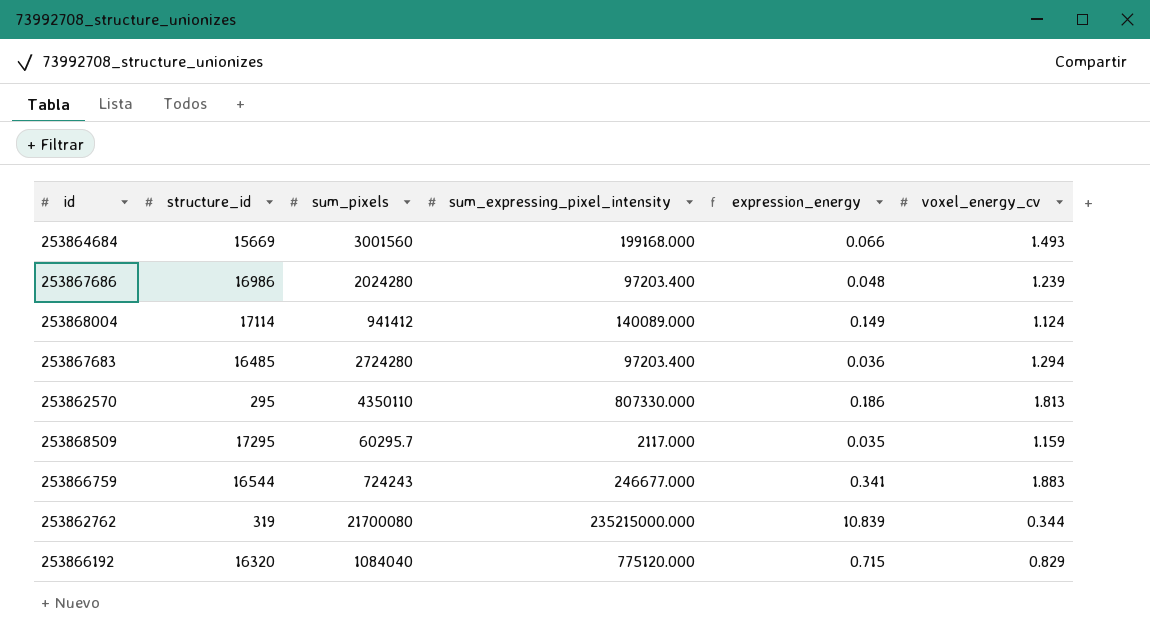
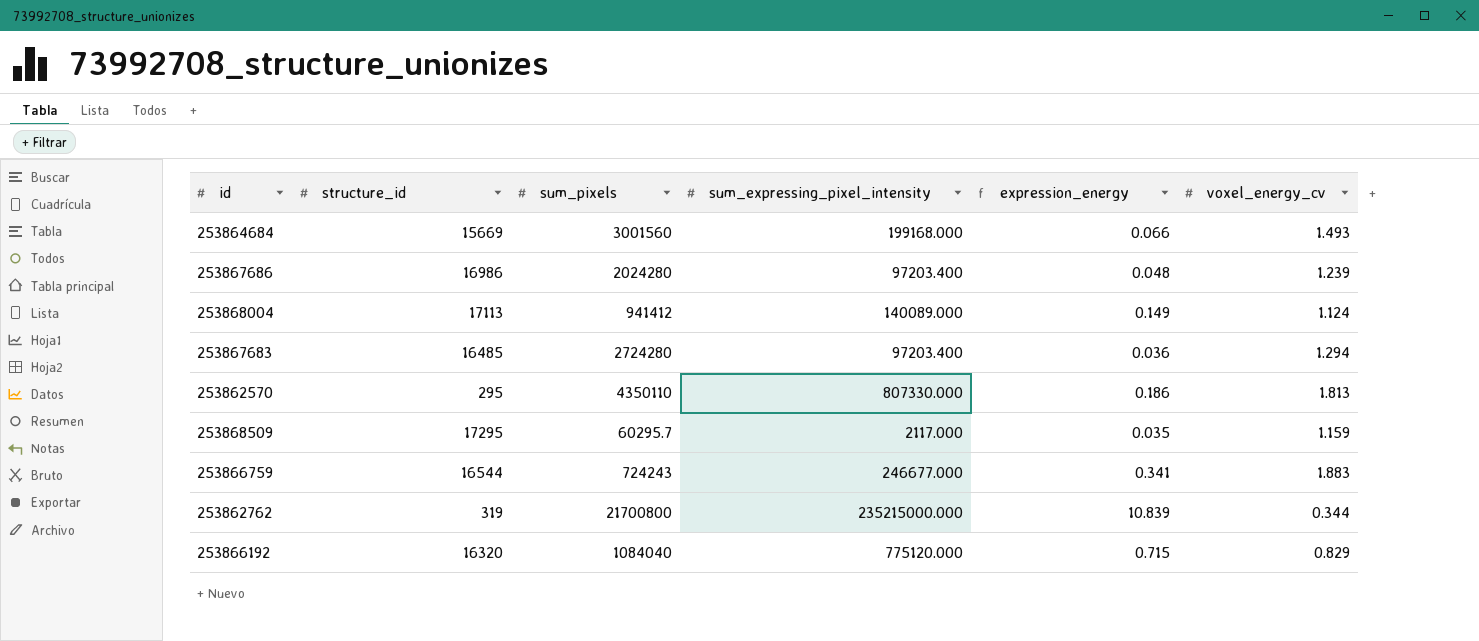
253868004 | structure_id: 17114 -> 17113
253862762 | sum_pixels: 21700080 -> 21700800

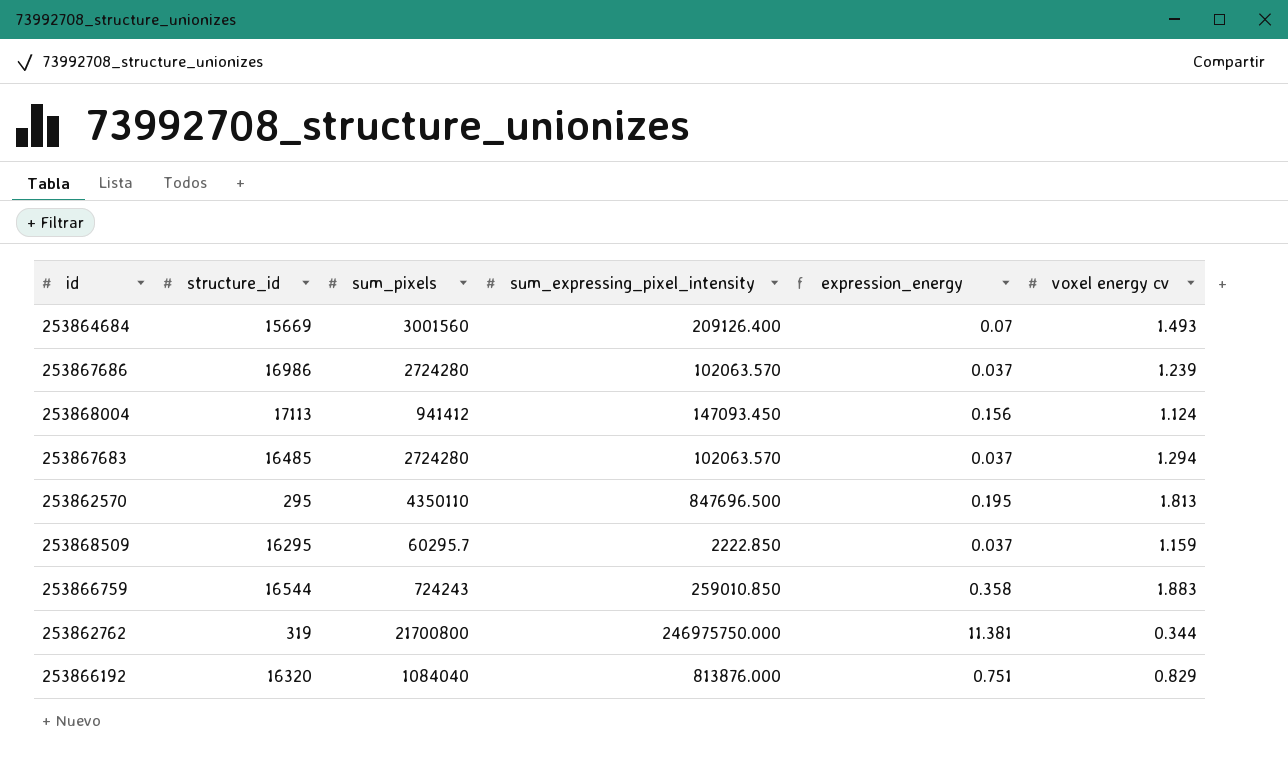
column name: voxel_energy_cv -> voxel energy cv
253864684 | sum_expressing_pixel_intensity: 199168.000 -> 209126.400
253864684 | expression_energy: 0.066 -> 0.07
253867686 | sum_pixels: 2024280 -> 2724280
253867686 | sum_expressing_pixel_intensity: 97203.400 -> 102063.570
253867686 | expression_energy: 0.048 -> 0.037
253868004 | sum_expressing_pixel_intensity: 140089.000 -> 147093.450
253868004 | expression_energy: 0.149 -> 0.156
253867683 | sum_expressing_pixel_intensity: 97203.400 -> 102063.570
253867683 | expression_energy: 0.036 -> 0.037
253862570 | sum_expressing_pixel_intensity: 807330.000 -> 847696.500
253862570 | expression_energy: 0.186 -> 0.195
253868509 | structure_id: 17295 -> 16295
253868509 | sum_expressing_pixel_intensity: 2117.000 -> 2222.850
253868509 | expression_energy: 0.035 -> 0.037
253866759 | sum_expressing_pixel_intensity: 246677.000 -> 259010.850
253866759 | expression_energy: 0.341 -> 0.358
253862762 | sum_expressing_pixel_intensity: 235215000.000 -> 246975750.000
253862762 | expression_energy: 10.839 -> 11.381
253866192 | sum_expressing_pixel_intensity: 775120.000 -> 813876.000
253866192 | expression_energy: 0.715 -> 0.751

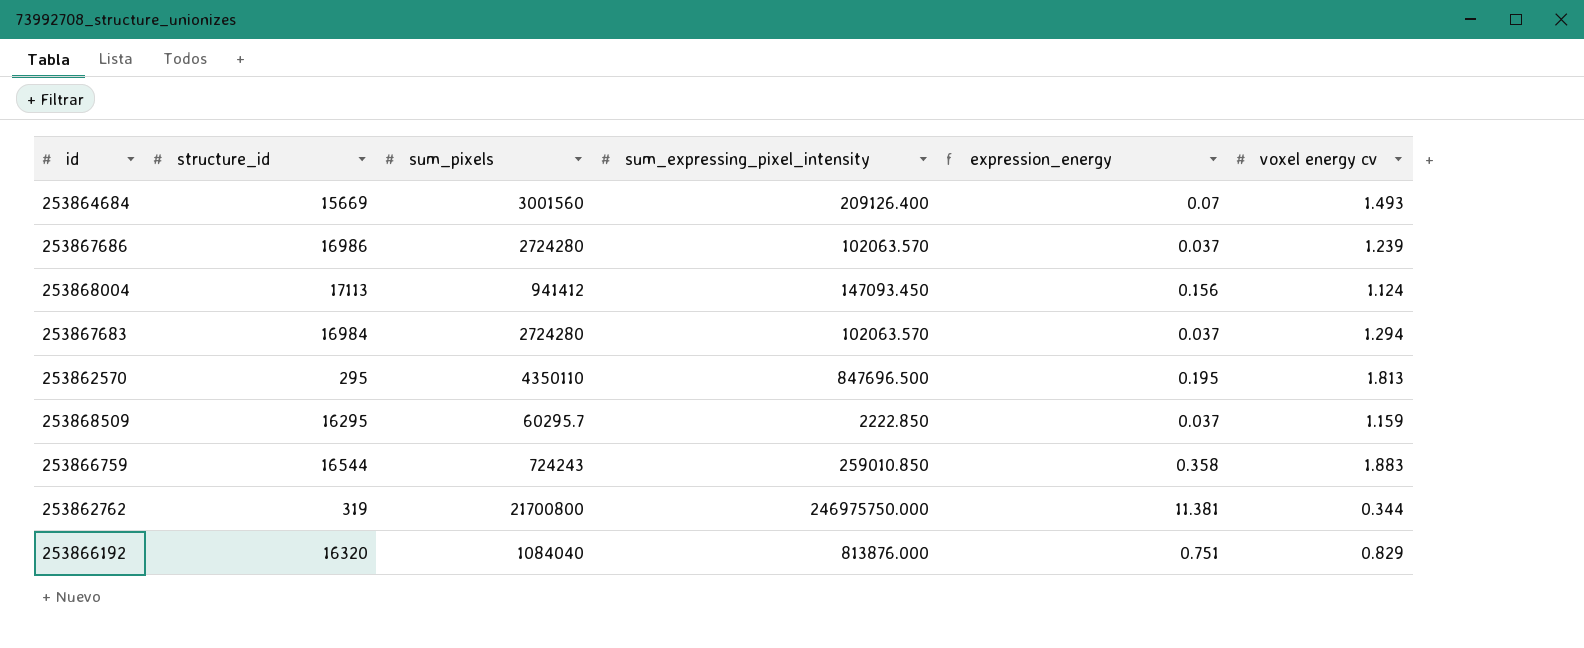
253867683 | structure_id: 16485 -> 16984

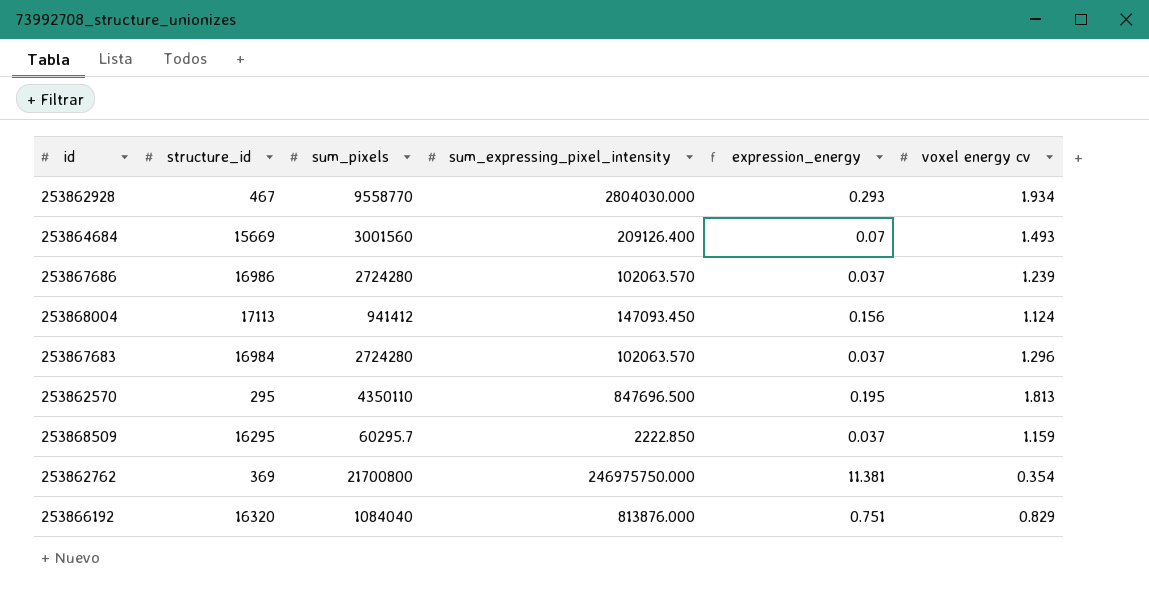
row 253866759: 16544 | 724243 | 259010.850 | 0.358 | 1.883 -> none
row 253862928: none -> 467 | 9558770 | 2804030.000 | 0.293 | 1.934
253867683 | voxel energy cv: 1.294 -> 1.296
253862762 | structure_id: 319 -> 369
253862762 | voxel energy cv: 0.344 -> 0.354

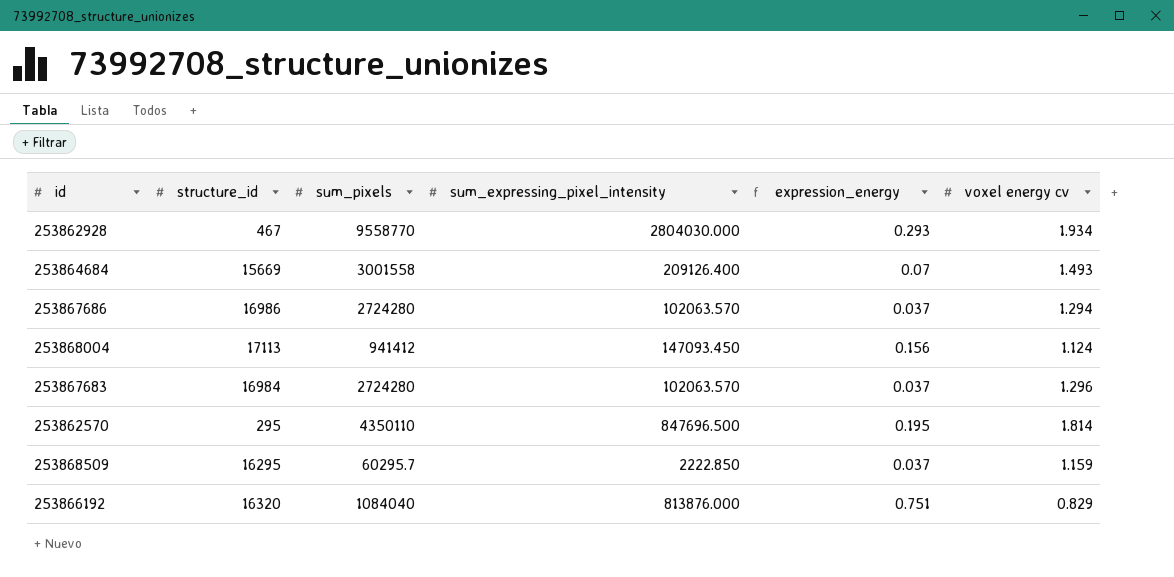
row 253862762: 369 | 21700800 | 246975750.000 | 11.381 | 0.354 -> none
253864684 | sum_pixels: 3001560 -> 3001558
253867686 | voxel energy cv: 1.239 -> 1.294
253862570 | voxel energy cv: 1.813 -> 1.814

